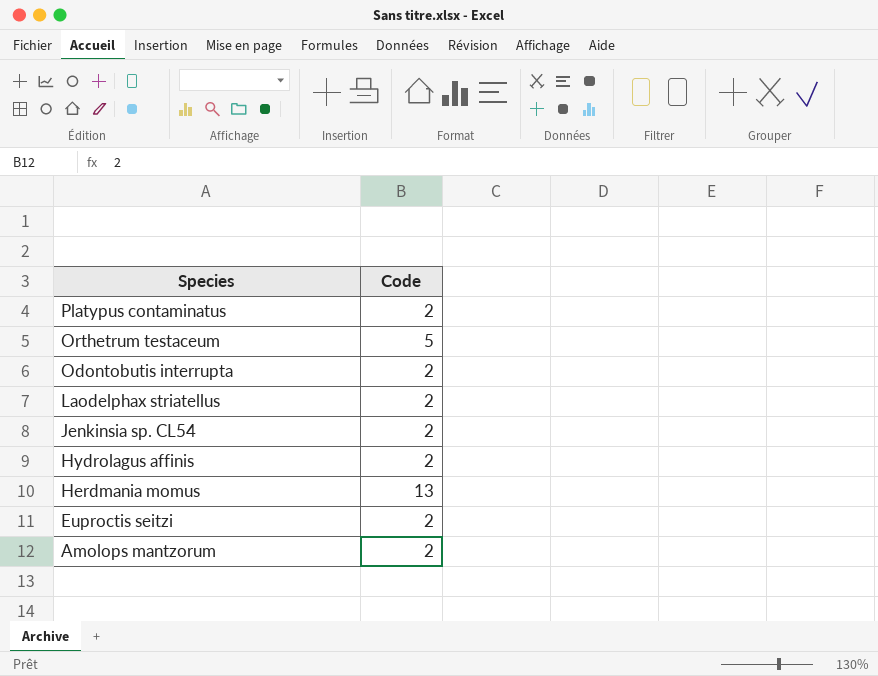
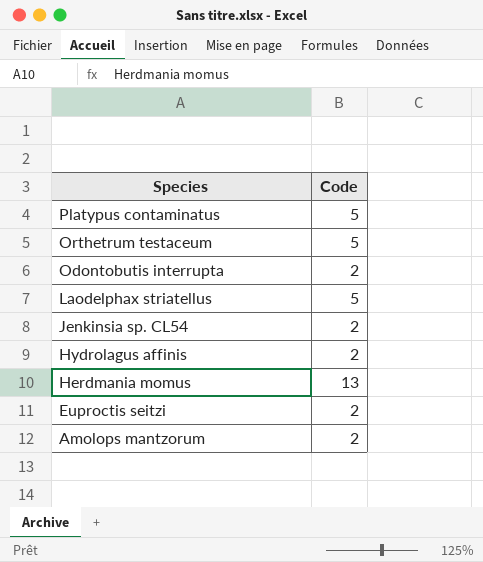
Platypus contaminatus | Code: 2 -> 5
Laodelphax striatellus | Code: 2 -> 5

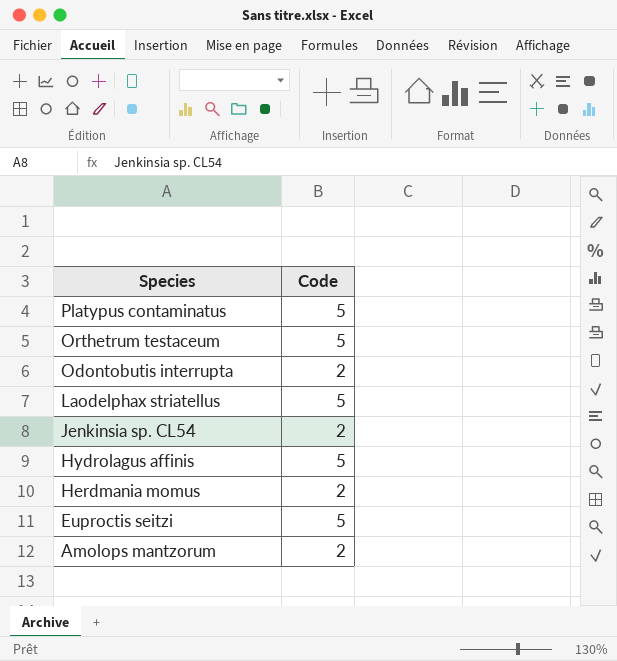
Hydrolagus affinis | Code: 2 -> 5
Herdmania momus | Code: 13 -> 2
Euproctis seitzi | Code: 2 -> 5

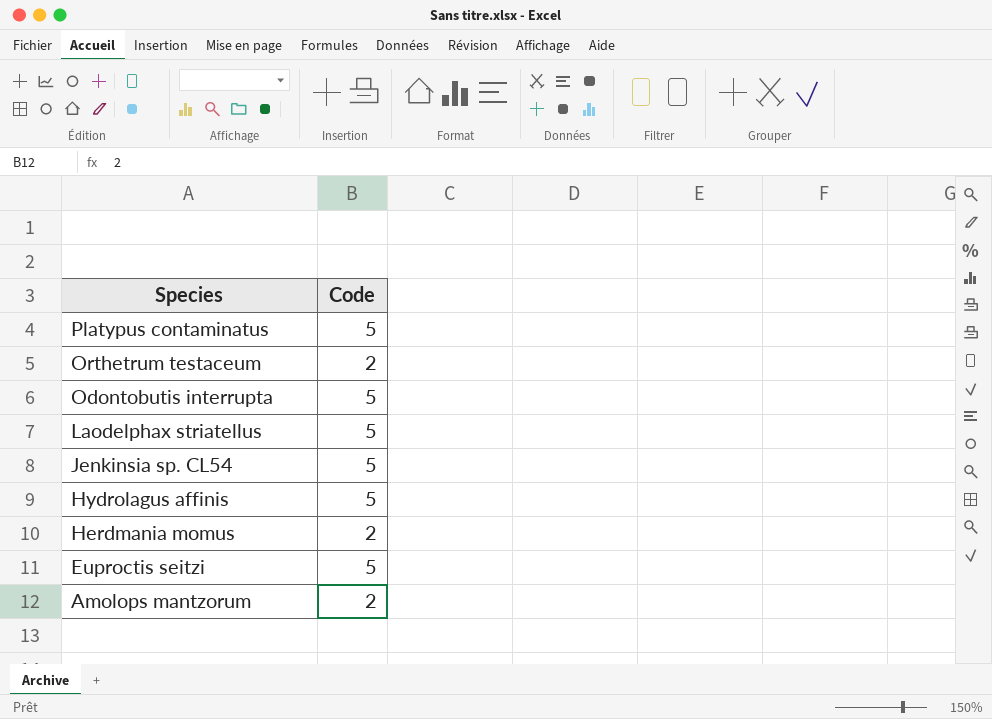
Orthetrum testaceum | Code: 5 -> 2
Odontobutis interrupta | Code: 2 -> 5
Jenkinsia sp. CL54 | Code: 2 -> 5

